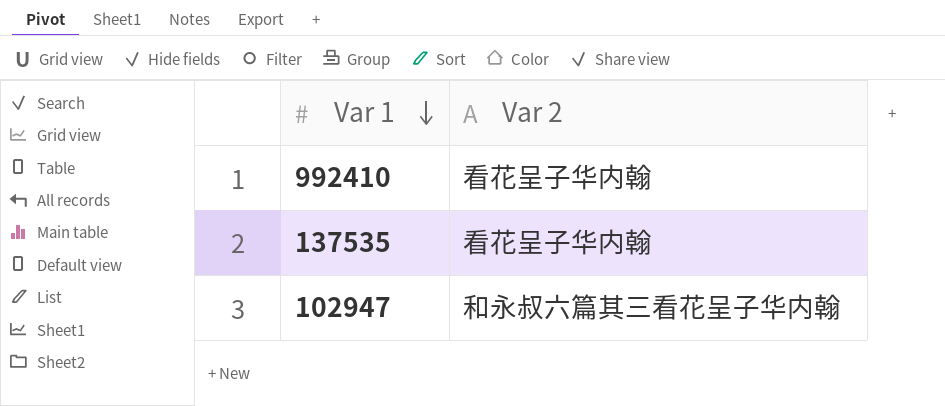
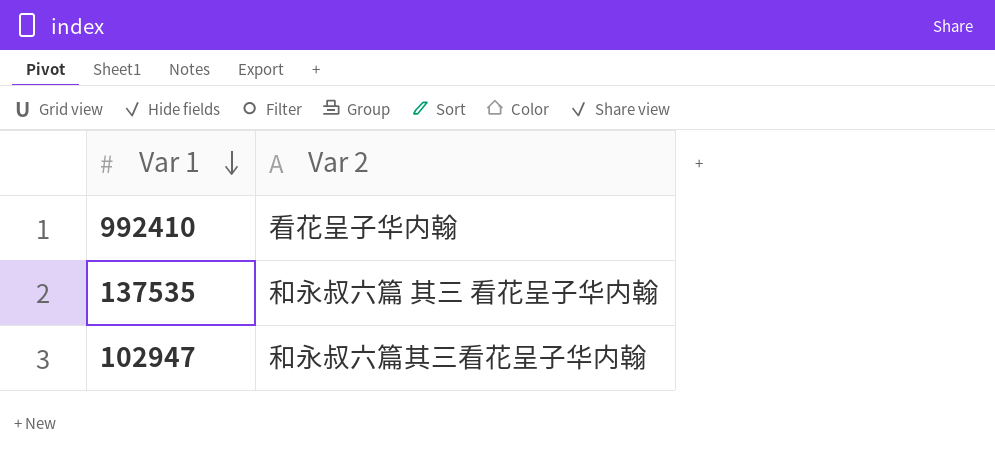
137535 | Var 2: 看花呈子华内翰 -> 和永叔六篇 其三 看花呈子华内翰

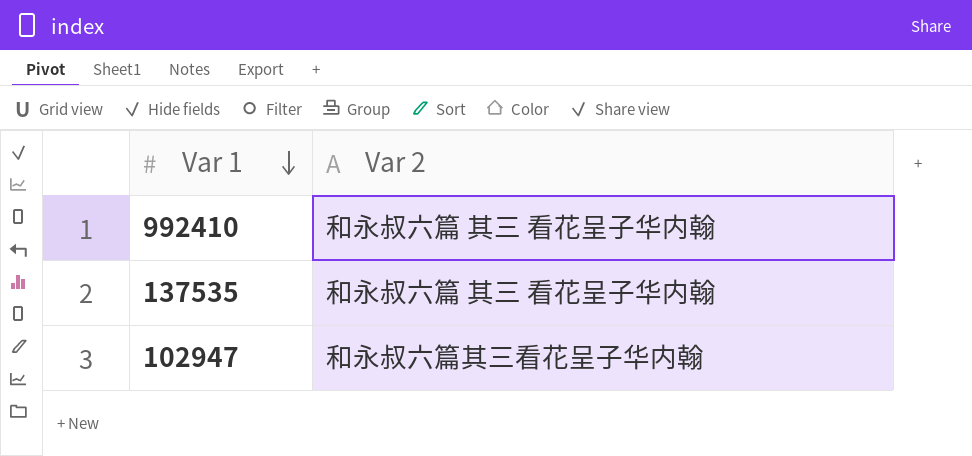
992410 | Var 2: 看花呈子华内翰 -> 和永叔六篇 其三 看花呈子华内翰

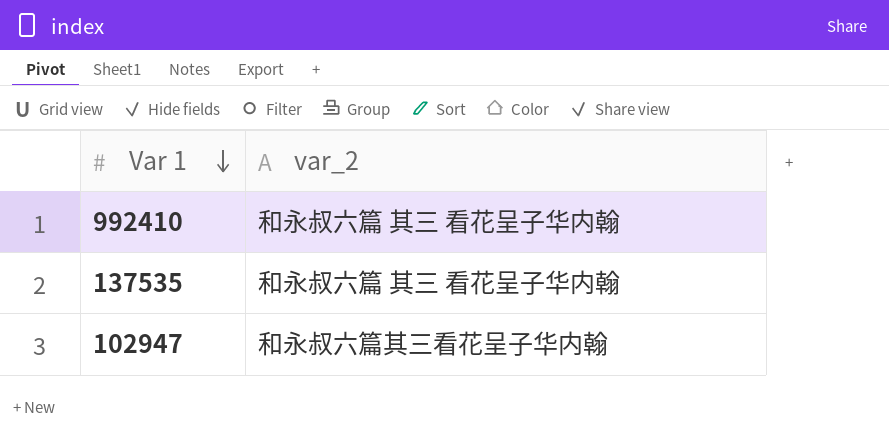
column name: Var 2 -> var_2

